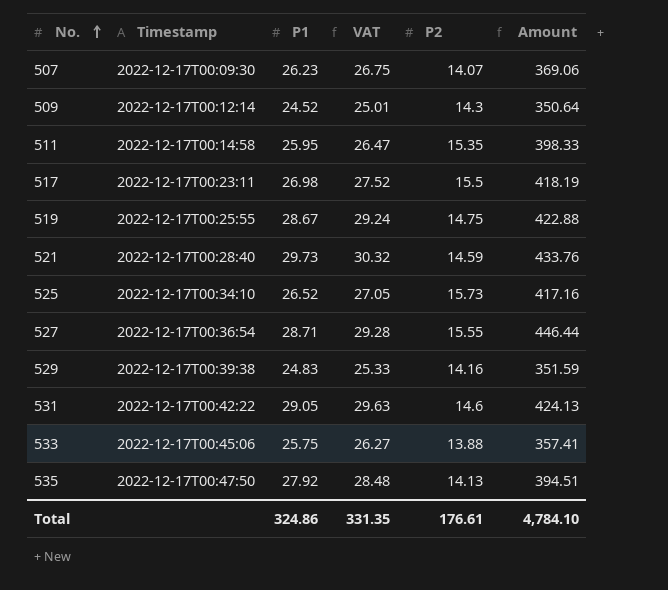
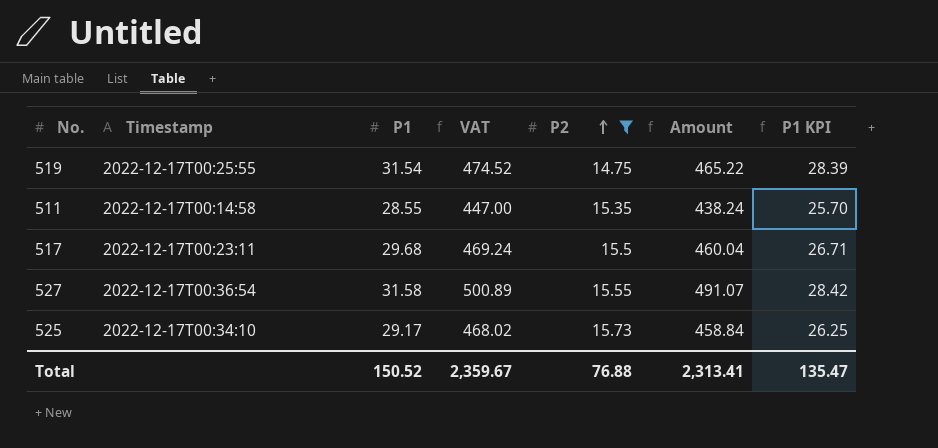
filter: none -> P2 >= 14.75
row order: No. ascending -> P2 ascending
column VAT | formula: [P1] * 1.02 -> [Amount] * 1.02
column P1 KPI | formula: none -> [P1] * 0.9
519 | P1: 28.67 -> 31.54
519 | Amount: 422.88 -> 465.22
511 | P1: 25.95 -> 28.55
511 | Amount: 398.33 -> 438.24
517 | P1: 26.98 -> 29.68
517 | Amount: 418.19 -> 460.04
527 | P1: 28.71 -> 31.58
527 | Amount: 446.44 -> 491.07
525 | P1: 26.52 -> 29.17
525 | Amount: 417.16 -> 458.84
Total | P1: 324.86 -> 150.52
Total | VAT: 331.35 -> 2,359.67
Total | P2: 176.61 -> 76.88
Total | Amount: 4,784.10 -> 2,313.41

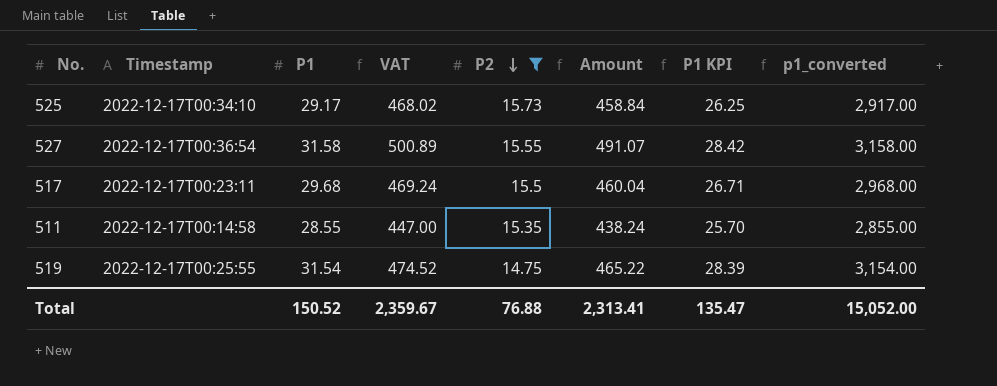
row order: P2 ascending -> P2 descending
column p1_converted | formula: none -> [P1] * 100

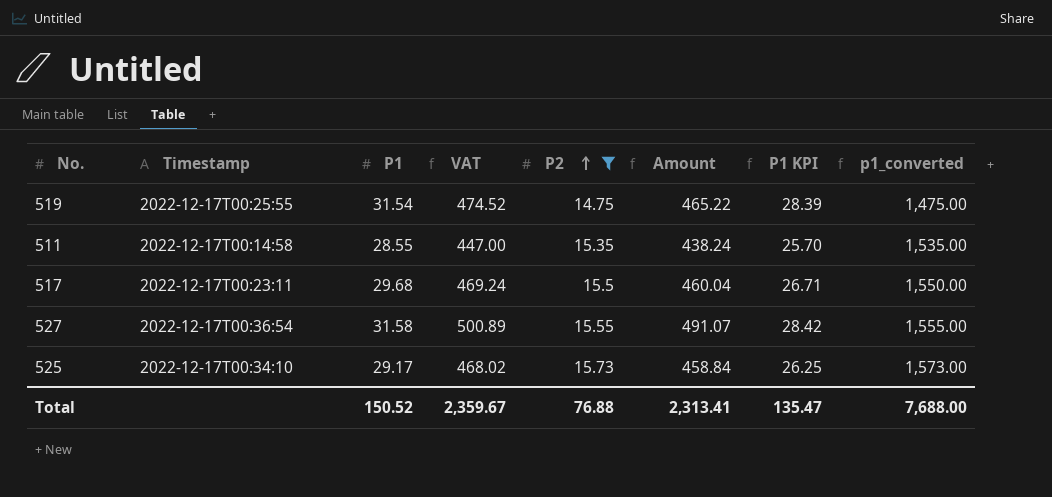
row order: P2 descending -> P2 ascending
column p1_converted | formula: [P1] * 100 -> [P2] * 100
Total | p1_converted: 15,052.00 -> 7,688.00

